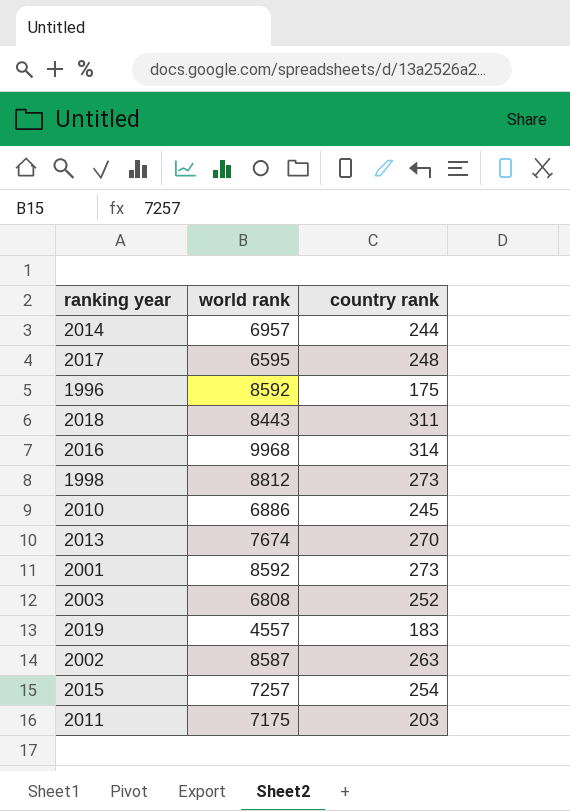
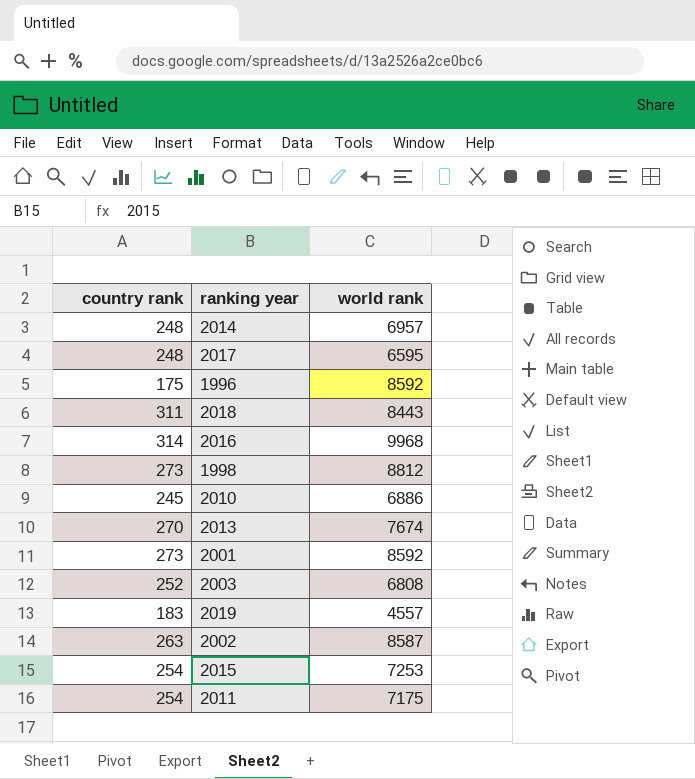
column country rank | position: 3 -> 1
2014 | country rank: 244 -> 248
2015 | world rank: 7257 -> 7253
2011 | country rank: 203 -> 254

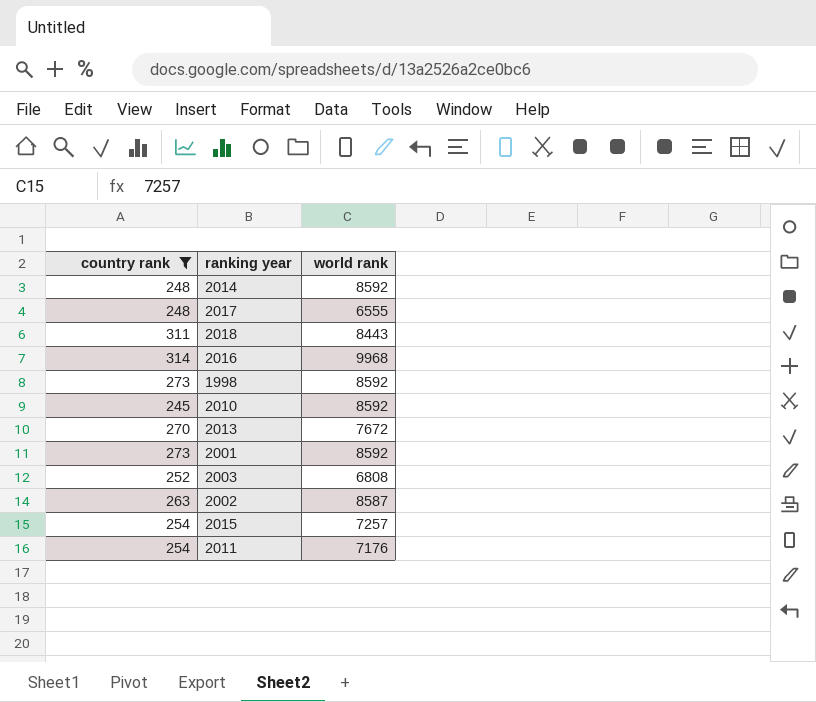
filter: none -> country rank >= 245
2014 | world rank: 6957 -> 8592
2017 | world rank: 6595 -> 6555
1998 | world rank: 8812 -> 8592
2010 | world rank: 6886 -> 8592
2013 | world rank: 7674 -> 7672
2015 | world rank: 7253 -> 7257
2011 | world rank: 7175 -> 7176

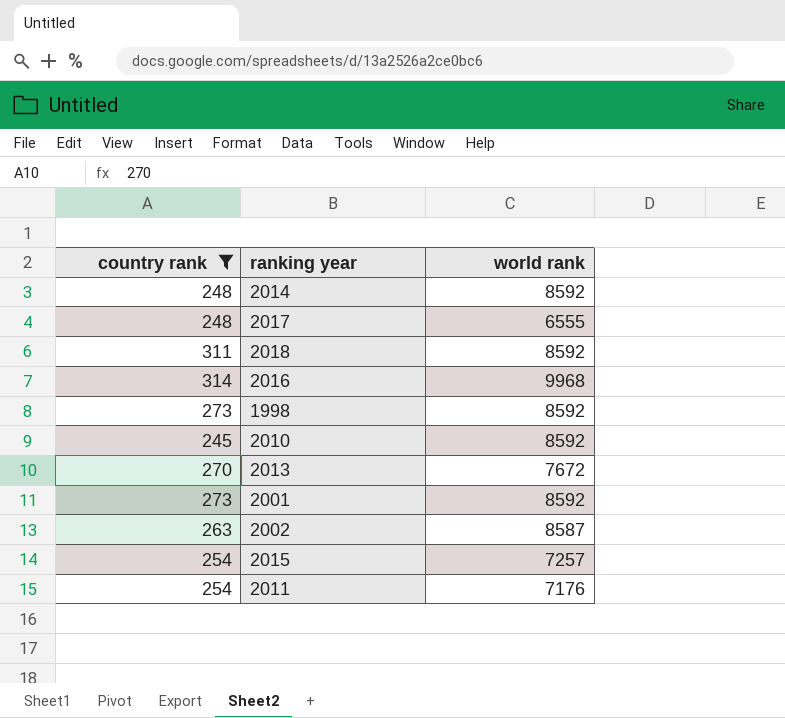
row 2003: 252 | 6808 -> none
2018 | world rank: 8443 -> 8592

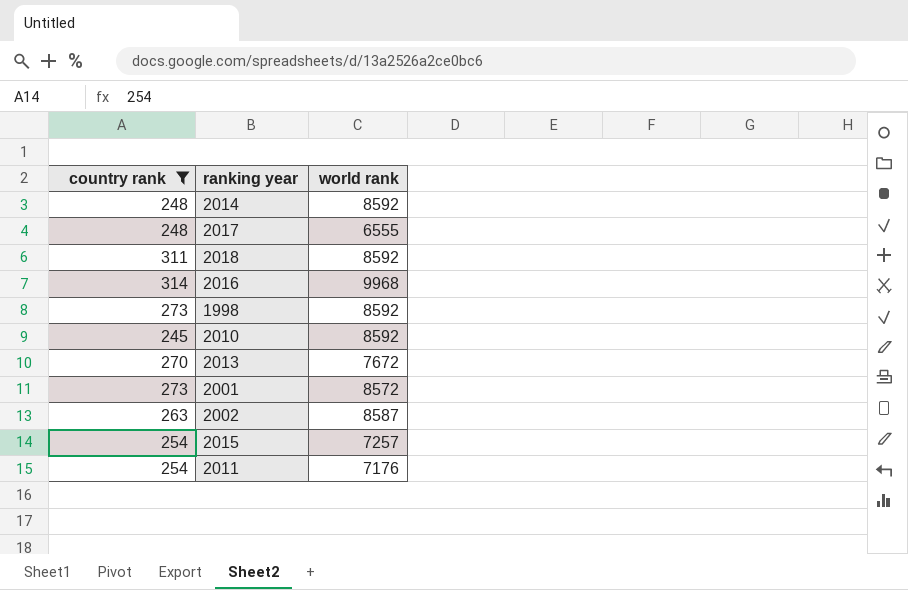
2001 | world rank: 8592 -> 8572

